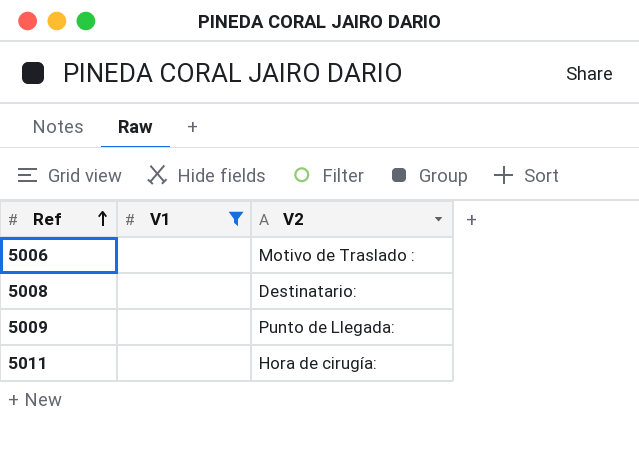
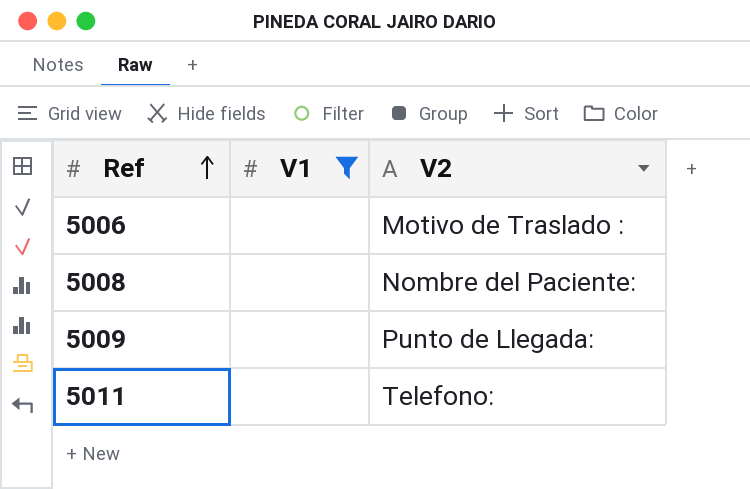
5008 | V2: Destinatario: -> Nombre del Paciente:
5011 | V2: Hora de cirugía: -> Telefono:

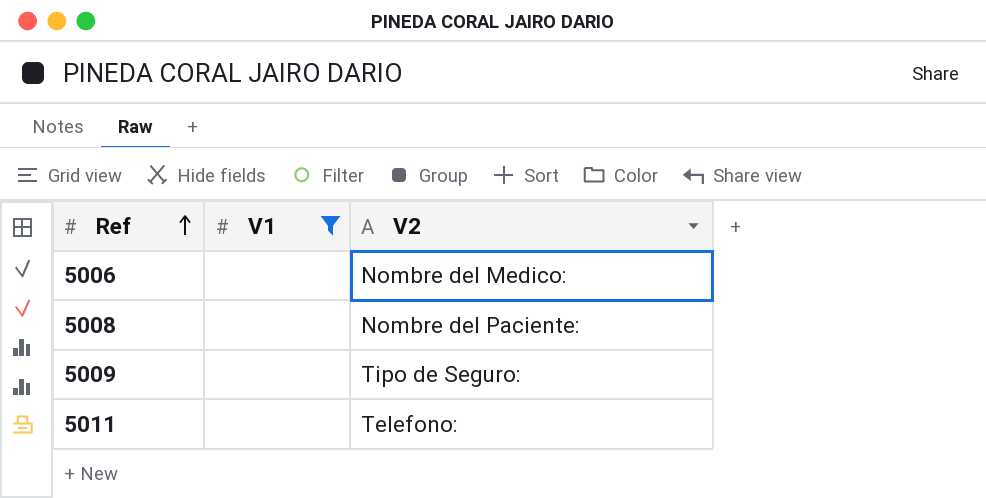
5006 | V2: Motivo de Traslado : -> Nombre del Medico:
5009 | V2: Punto de Llegada: -> Tipo de Seguro:

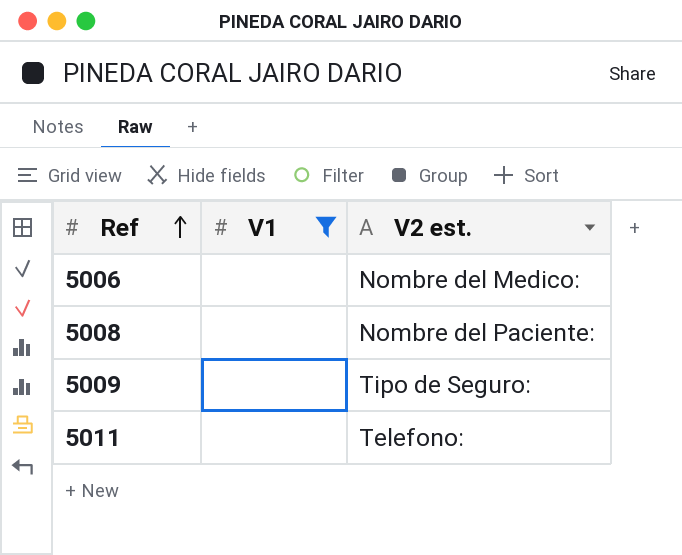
column name: V2 -> V2 est.

